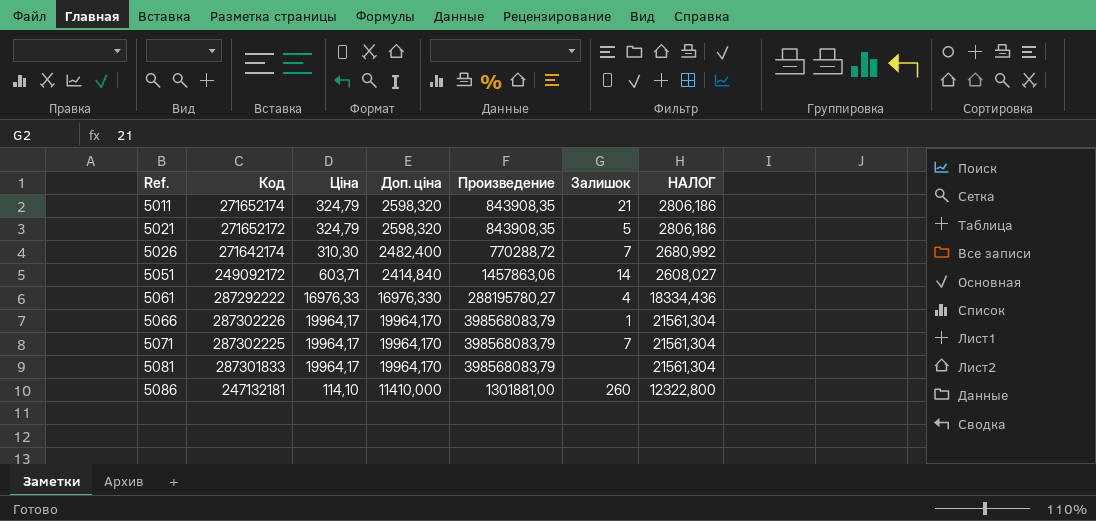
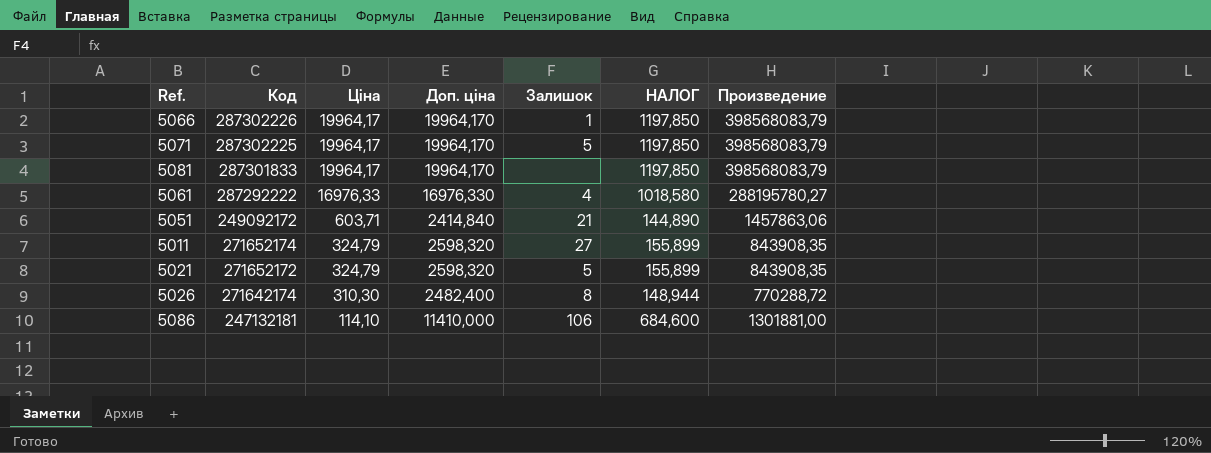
row order: Ref. ascending -> Ціна descending
column НАЛОГ | formula: [Доп. ціна] * 1,08 -> [Доп. ціна] * 0,06
column Произведение | position: 5 -> 7
5071 | Залишок: 7 -> 5
5051 | Залишок: 14 -> 21
5011 | Залишок: 21 -> 27
5026 | Залишок: 7 -> 8
5086 | Залишок: 260 -> 106

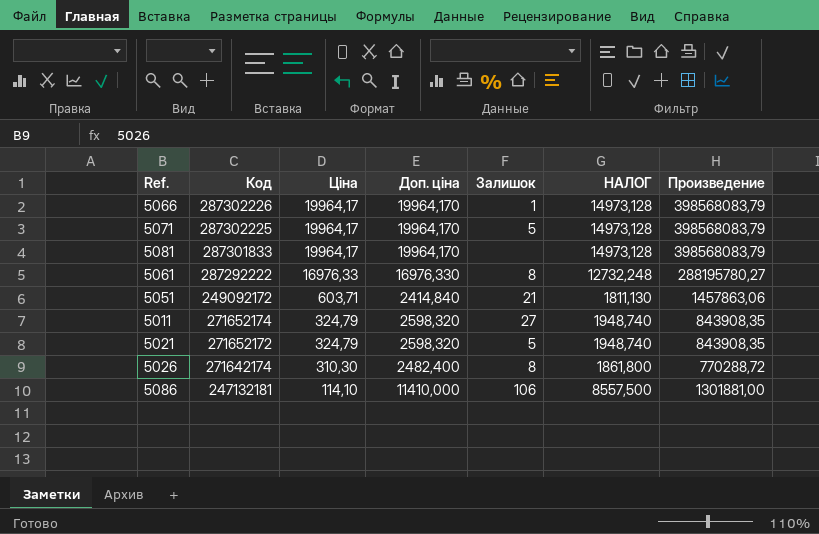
column НАЛОГ | formula: [Доп. ціна] * 0,06 -> [Доп. ціна] * 0,75
5061 | Залишок: 4 -> 8

